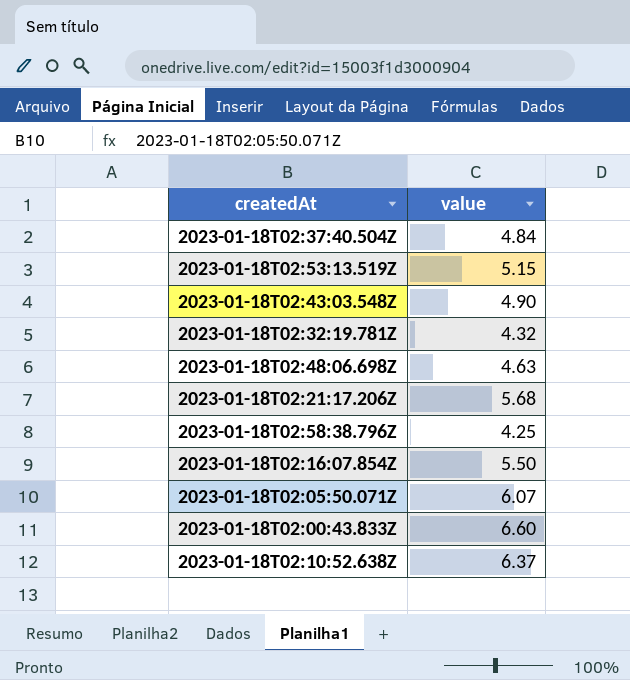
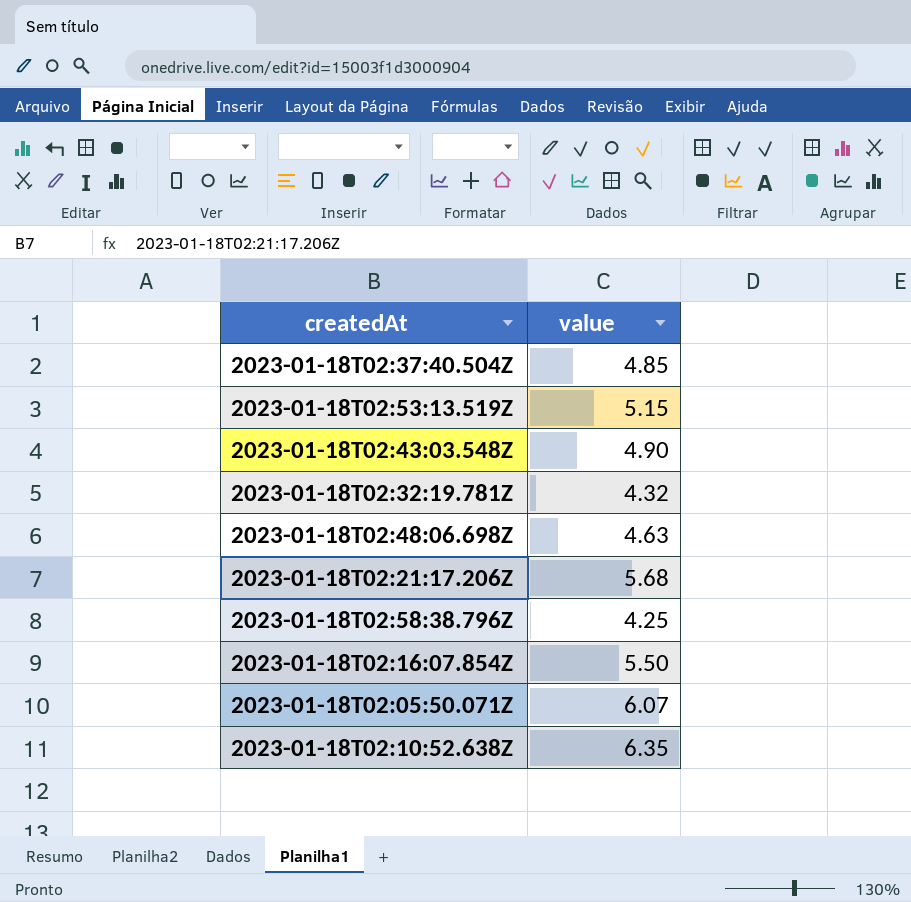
row 2023-01-18T02:00:43.833Z: 6.60 -> none
2023-01-18T02:37:40.504Z | value: 4.84 -> 4.85
2023-01-18T02:10:52.638Z | value: 6.37 -> 6.35

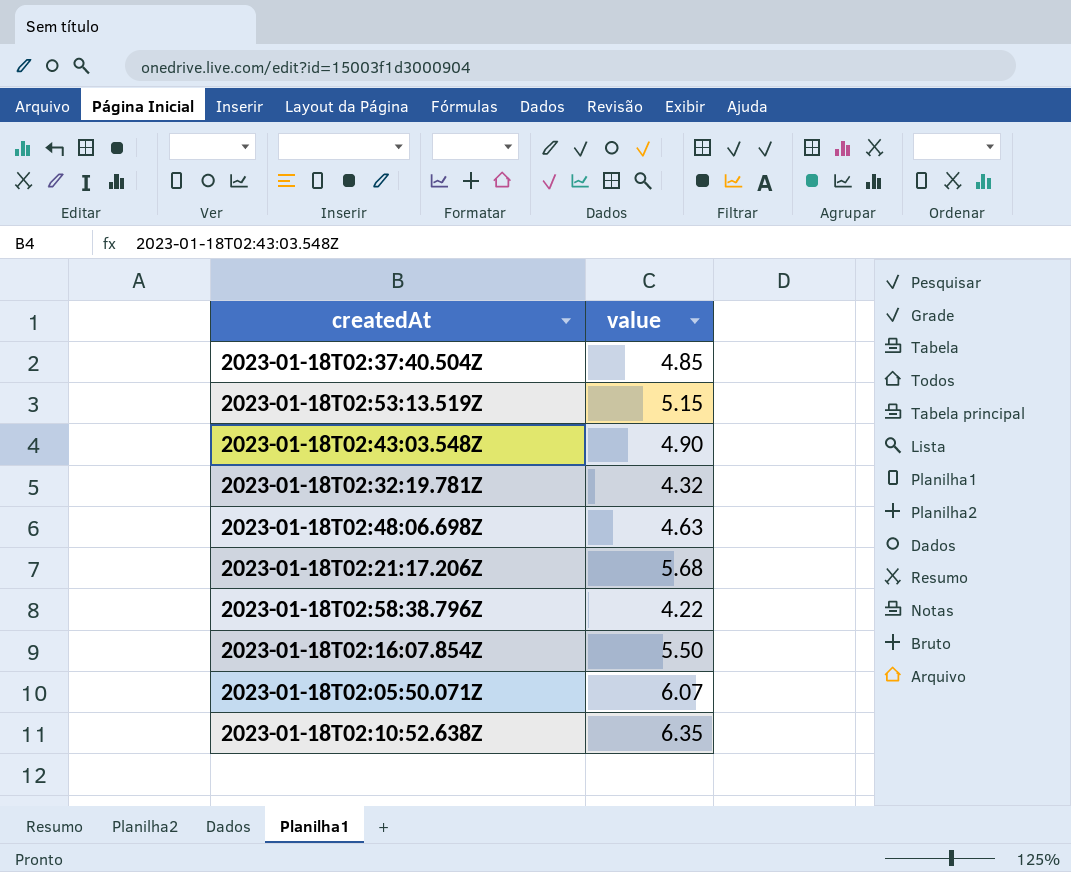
2023-01-18T02:58:38.796Z | value: 4.25 -> 4.22

